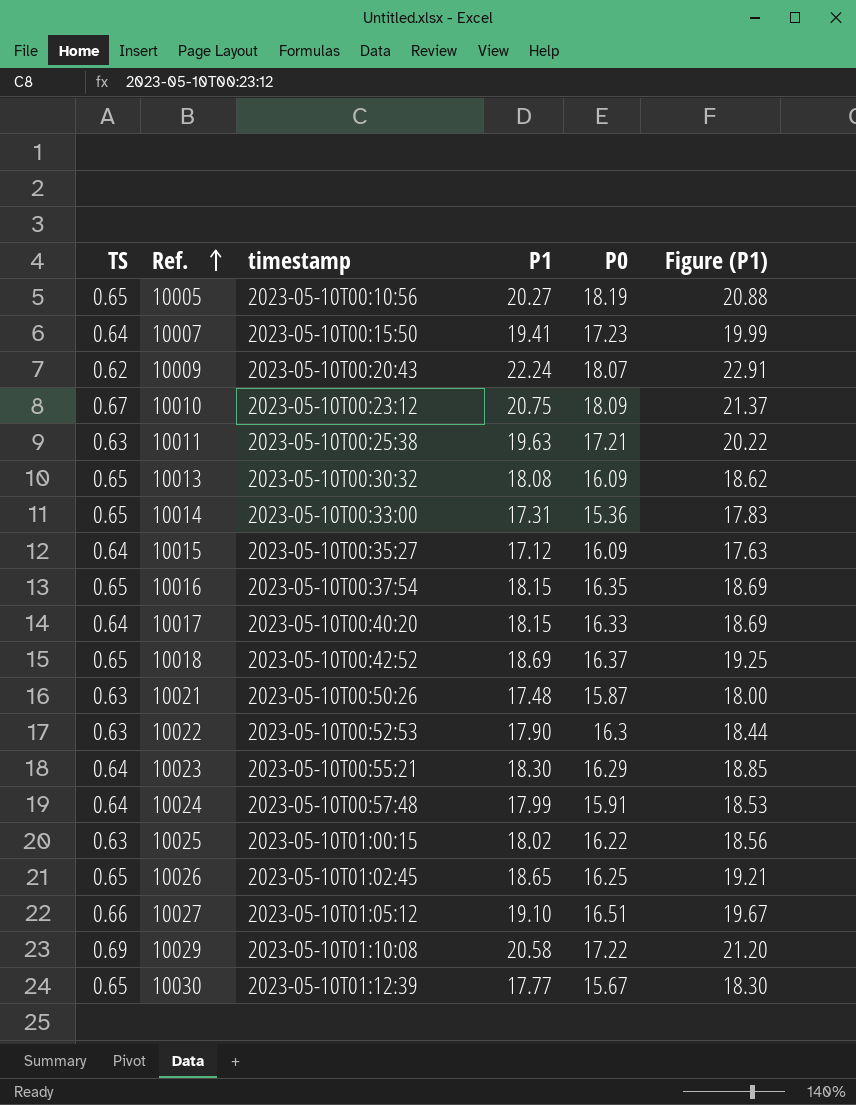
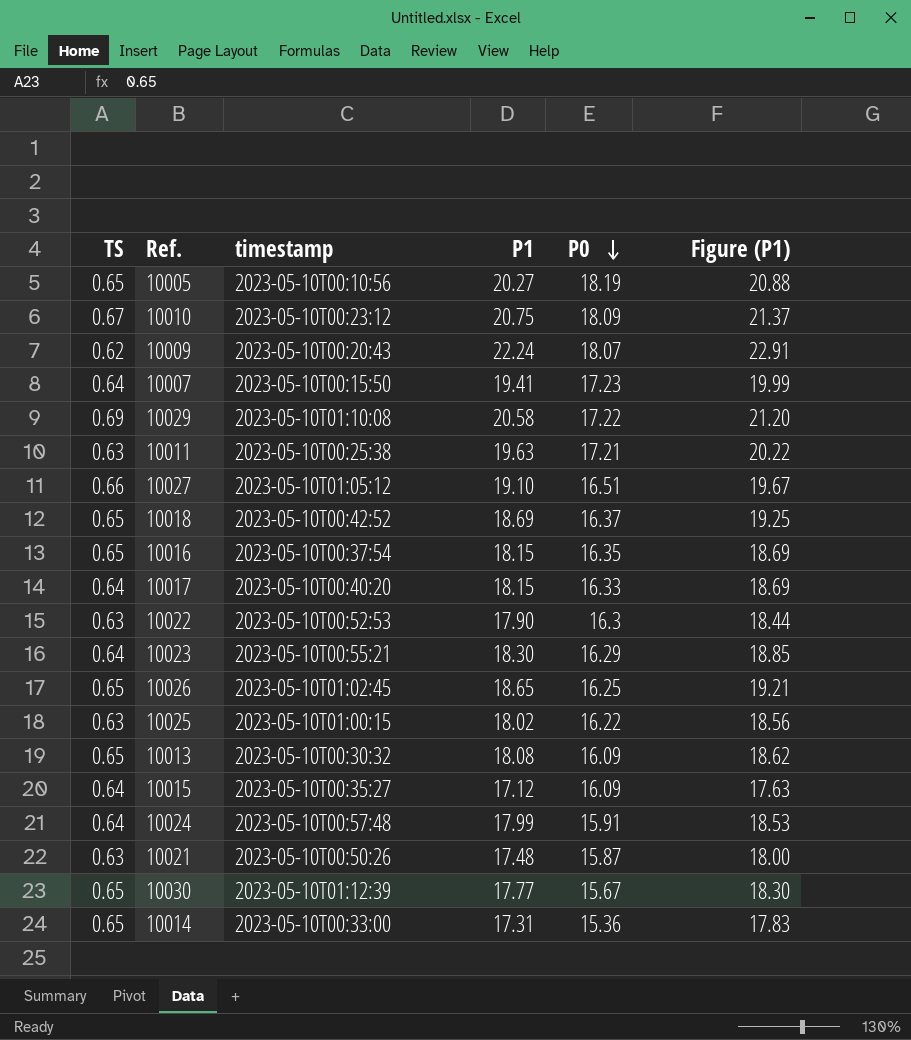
row order: Ref. ascending -> P0 descending

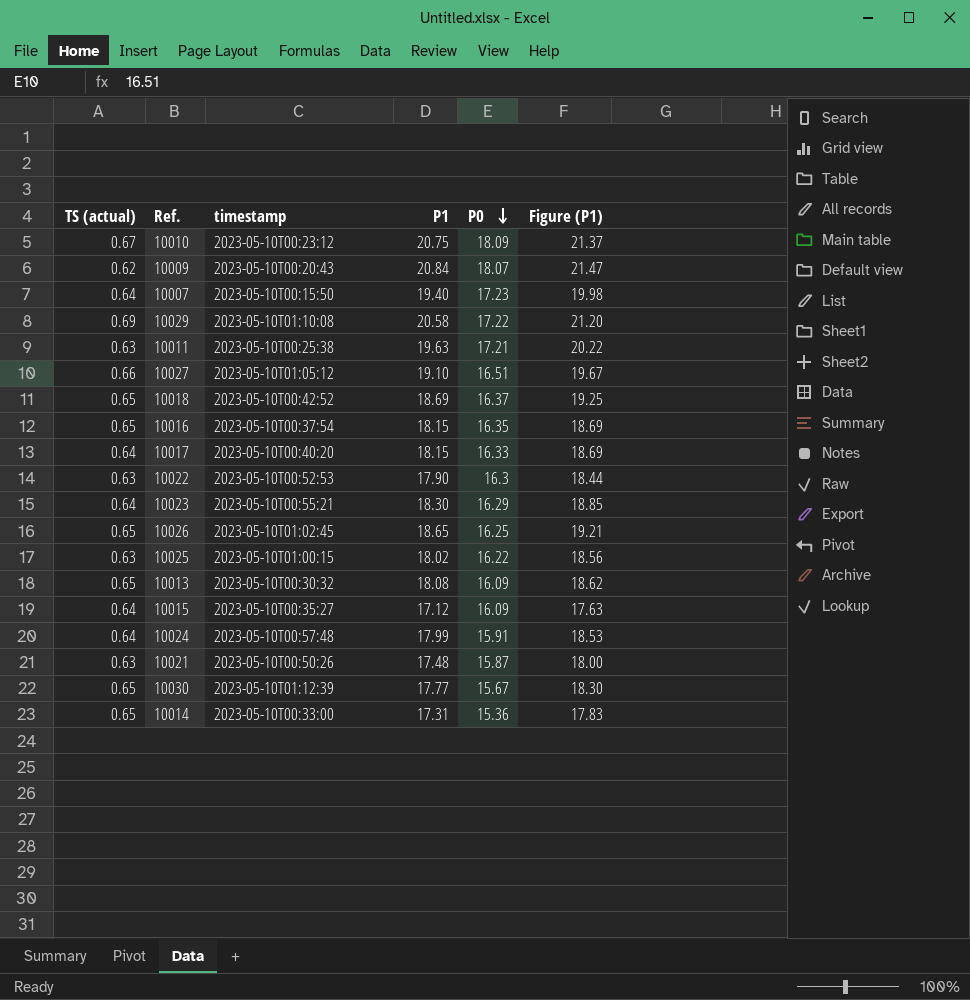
column name: TS -> TS (actual)
row 10005: 0.65 | 2023-05-10T00:10:56 | 20.27 | 18.19 | 20.88 -> none
10009 | P1: 22.24 -> 20.84
10009 | Figure (P1): 22.91 -> 21.47
10007 | P1: 19.41 -> 19.40
10007 | Figure (P1): 19.99 -> 19.98

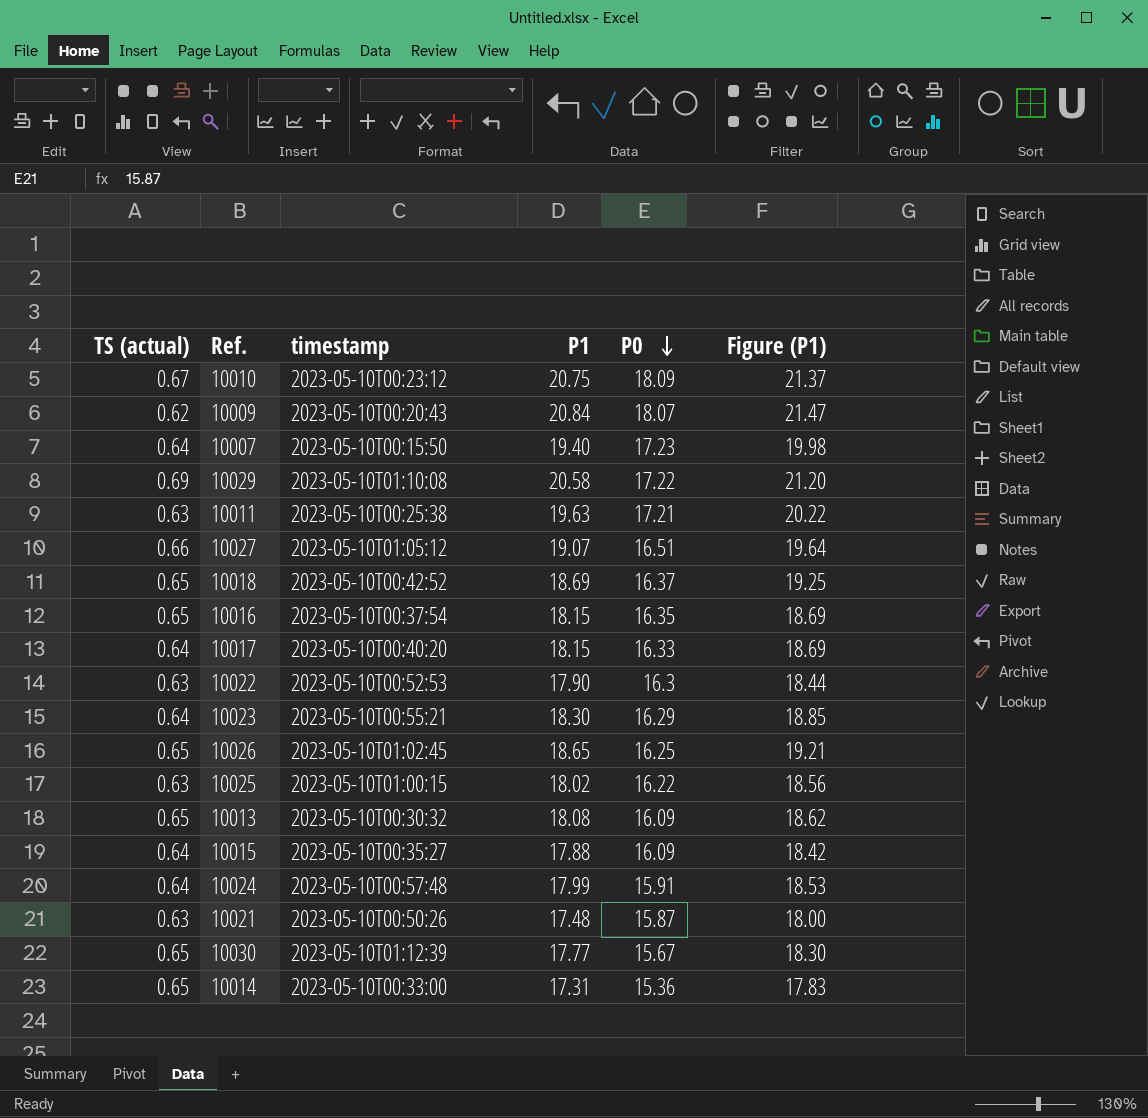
10027 | P1: 19.10 -> 19.07
10027 | Figure (P1): 19.67 -> 19.64
10015 | P1: 17.12 -> 17.88
10015 | Figure (P1): 17.63 -> 18.42

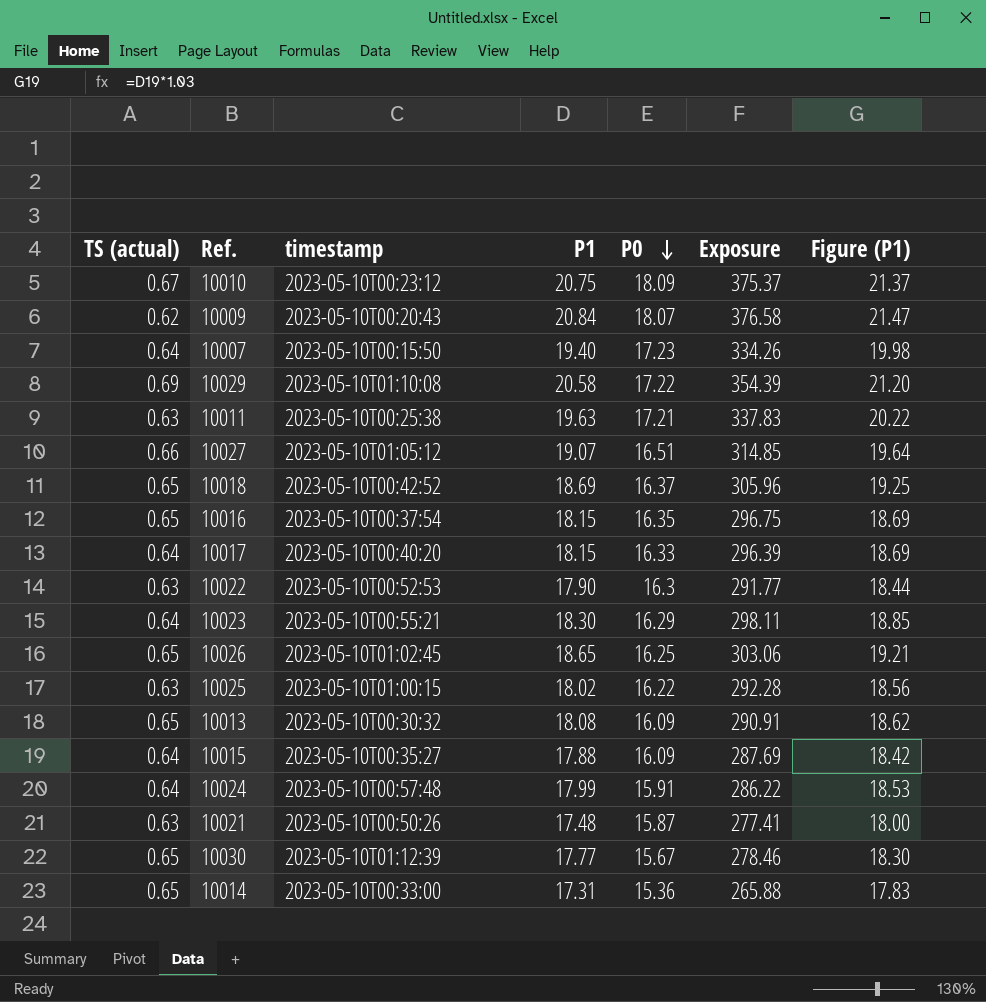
column Exposure | formula: none -> [P1] * [P0]

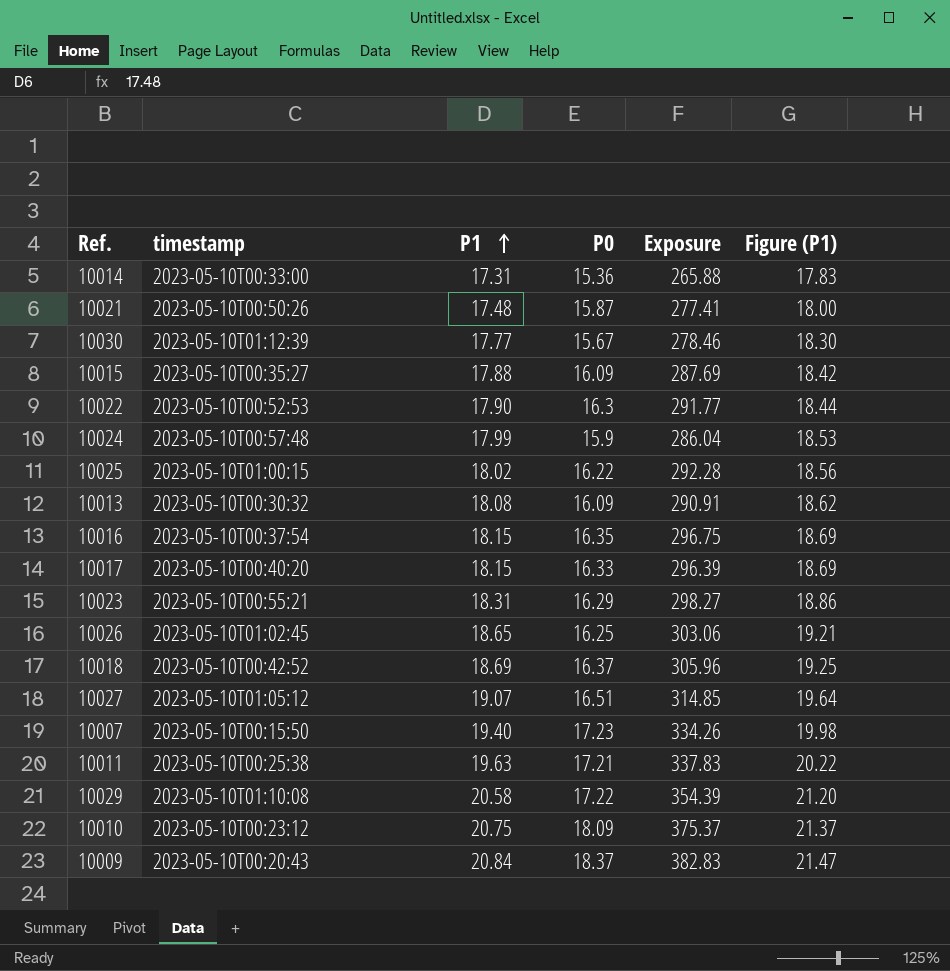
row order: P0 descending -> P1 ascending
column TS (actual) | position: 1 -> none
10024 | P0: 15.91 -> 15.9
10024 | Exposure: 286.22 -> 286.04
10023 | P1: 18.30 -> 18.31
10023 | Exposure: 298.11 -> 298.27
10023 | Figure (P1): 18.85 -> 18.86
10009 | P0: 18.07 -> 18.37
10009 | Exposure: 376.58 -> 382.83

